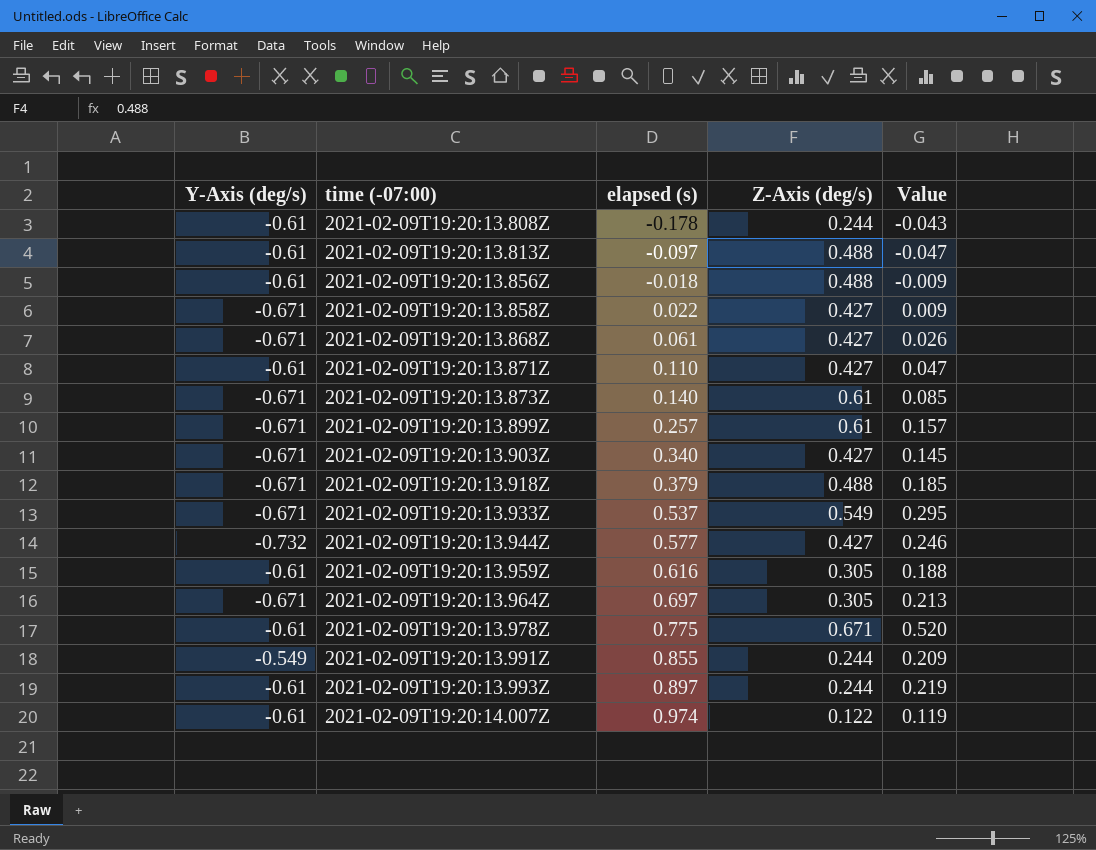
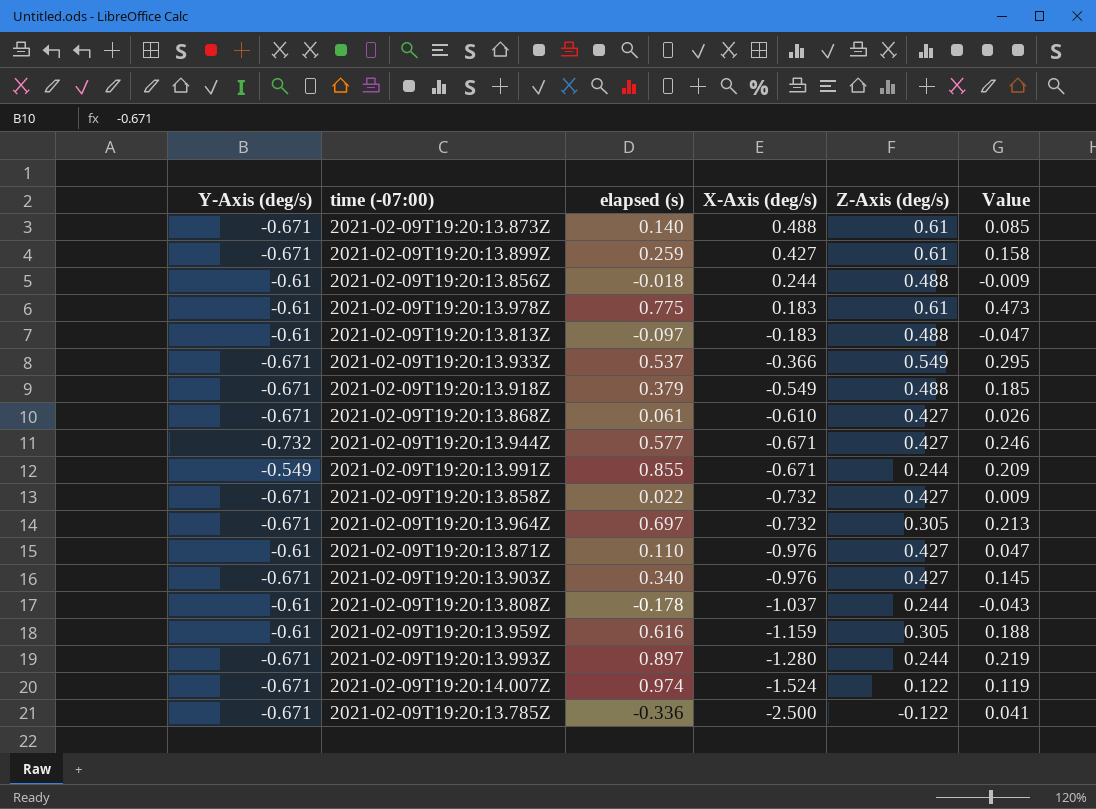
row order: time (-07:00) ascending -> X-Axis (deg/s) descending
column X-Axis (deg/s) | position: none -> 4
2021-02-09T19:20:13.899Z | elapsed (s): 0.257 -> 0.259
2021-02-09T19:20:13.899Z | Value: 0.157 -> 0.158
2021-02-09T19:20:13.978Z | Z-Axis (deg/s): 0.671 -> 0.61
2021-02-09T19:20:13.978Z | Value: 0.520 -> 0.473
2021-02-09T19:20:13.993Z | Y-Axis (deg/s): -0.61 -> -0.671
2021-02-09T19:20:14.007Z | Y-Axis (deg/s): -0.61 -> -0.671
row 2021-02-09T19:20:13.785Z: none -> -0.671 | -0.336 | -2.500 | -0.122 | 0.041

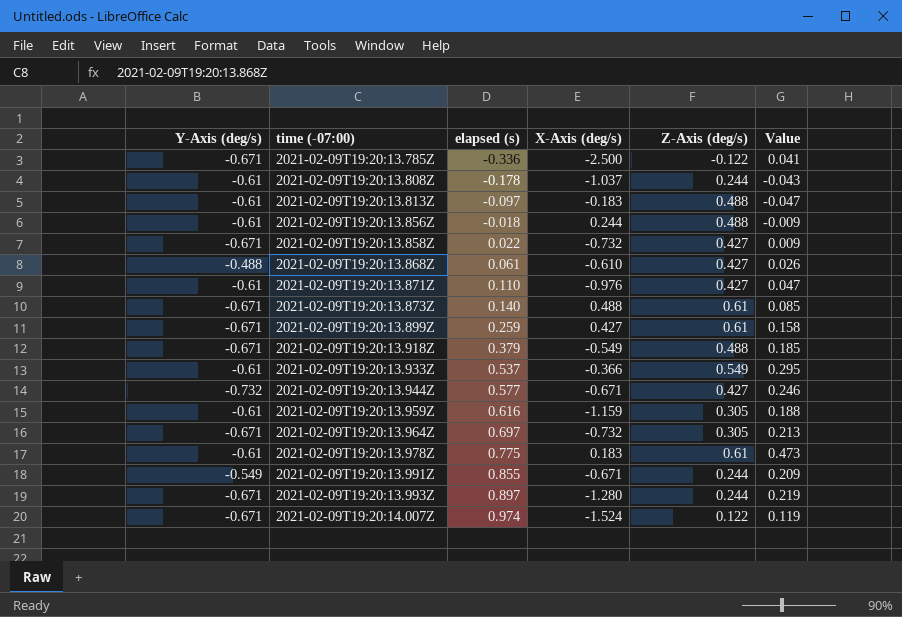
row order: X-Axis (deg/s) descending -> time (-07:00) ascending
row 2021-02-09T19:20:13.903Z: -0.671 | 0.340 | -0.976 | 0.427 | 0.145 -> none
2021-02-09T19:20:13.868Z | Y-Axis (deg/s): -0.671 -> -0.488
2021-02-09T19:20:13.933Z | Y-Axis (deg/s): -0.671 -> -0.61

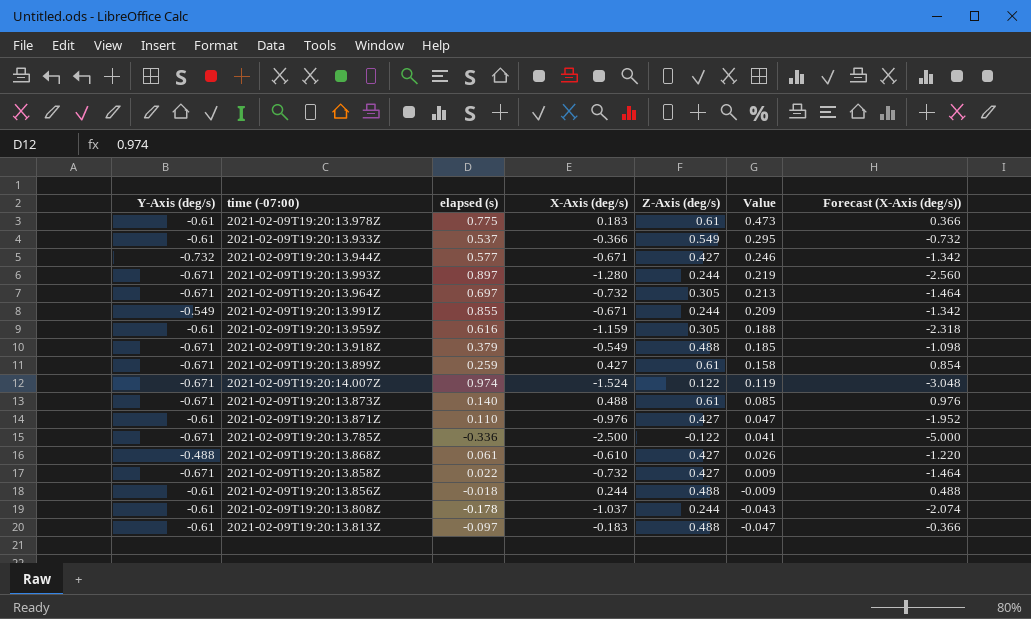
row order: time (-07:00) ascending -> Value descending
column Forecast (X-Axis (deg/s)) | formula: none -> [X-Axis (deg/s)] * 2

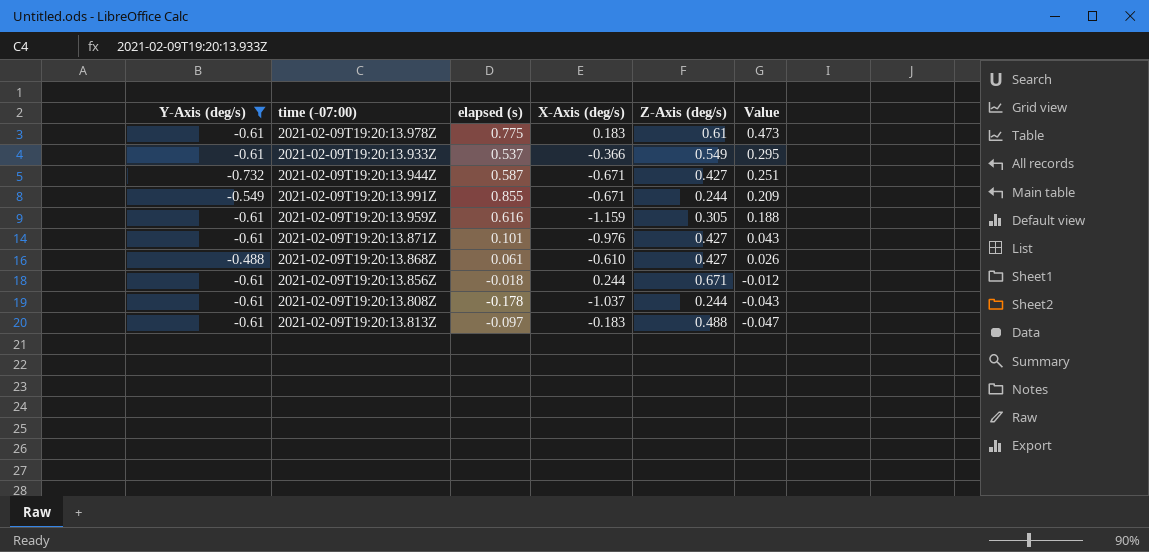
filter: none -> Y-Axis (deg/s) != -0.671
column Forecast (X-Axis (deg/s)) | formula: [X-Axis (deg/s)] * 2 -> none
2021-02-09T19:20:13.944Z | elapsed (s): 0.577 -> 0.587
2021-02-09T19:20:13.944Z | Value: 0.246 -> 0.251
2021-02-09T19:20:13.871Z | elapsed (s): 0.110 -> 0.101
2021-02-09T19:20:13.871Z | Value: 0.047 -> 0.043
2021-02-09T19:20:13.856Z | Z-Axis (deg/s): 0.488 -> 0.671
2021-02-09T19:20:13.856Z | Value: -0.009 -> -0.012

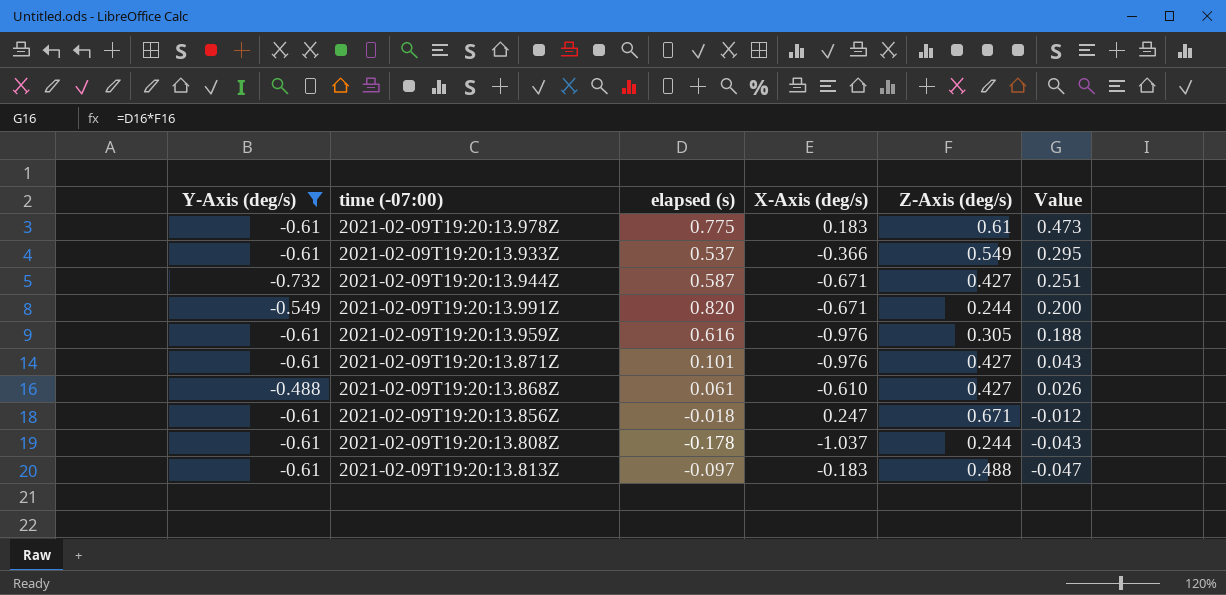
2021-02-09T19:20:13.991Z | elapsed (s): 0.855 -> 0.820
2021-02-09T19:20:13.991Z | Value: 0.209 -> 0.200
2021-02-09T19:20:13.959Z | X-Axis (deg/s): -1.159 -> -0.976
2021-02-09T19:20:13.856Z | X-Axis (deg/s): 0.244 -> 0.247

